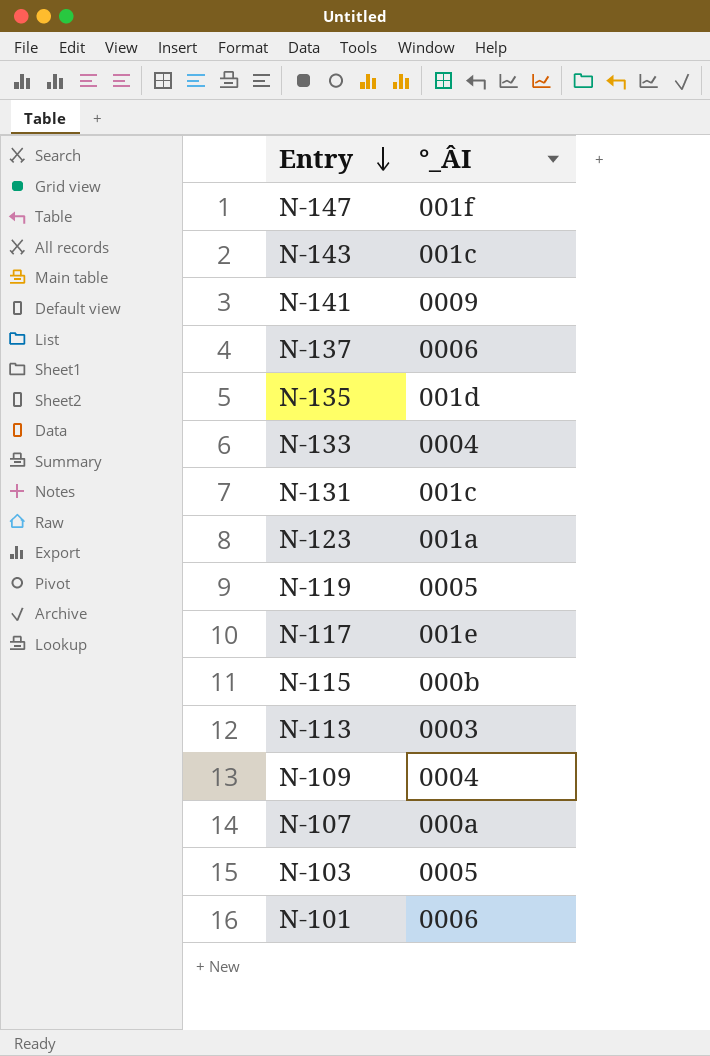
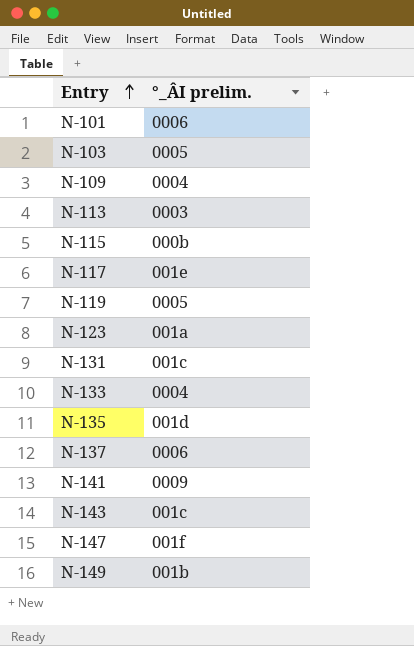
row order: Entry descending -> Entry ascending
column name: °_ÂI -> °_ÂI prelim.
row N-107: 000a -> none
row N-149: none -> 001b

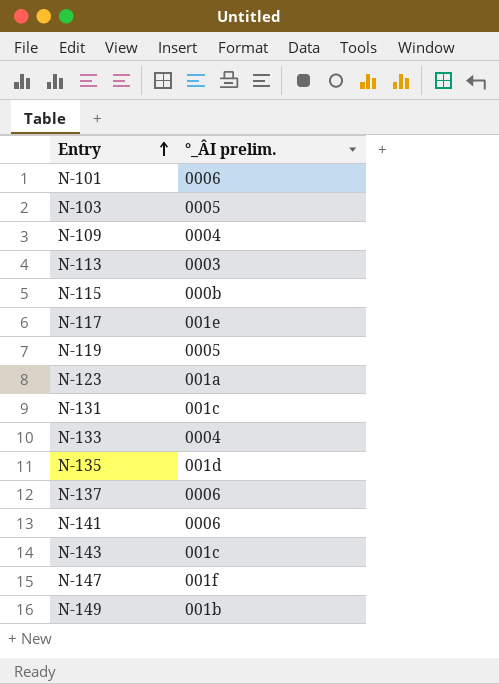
N-141 | °_ÂI prelim.: 0009 -> 0006

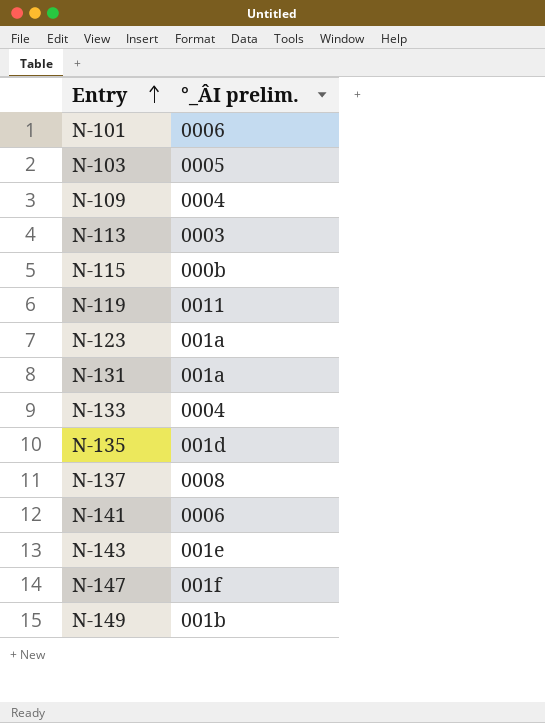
row N-117: 001e -> none
N-119 | °_ÂI prelim.: 0005 -> 0011
N-131 | °_ÂI prelim.: 001c -> 001a
N-137 | °_ÂI prelim.: 0006 -> 0008
N-143 | °_ÂI prelim.: 001c -> 001e

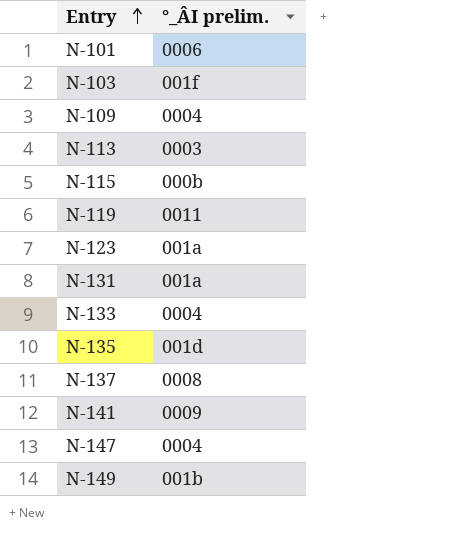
row N-143: 001e -> none
N-103 | °_ÂI prelim.: 0005 -> 001f
N-141 | °_ÂI prelim.: 0006 -> 0009
N-147 | °_ÂI prelim.: 001f -> 0004

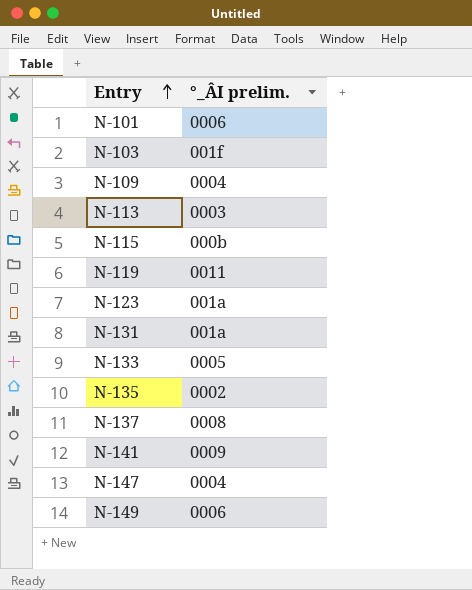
N-133 | °_ÂI prelim.: 0004 -> 0005
N-135 | °_ÂI prelim.: 001d -> 0002
N-149 | °_ÂI prelim.: 001b -> 0006

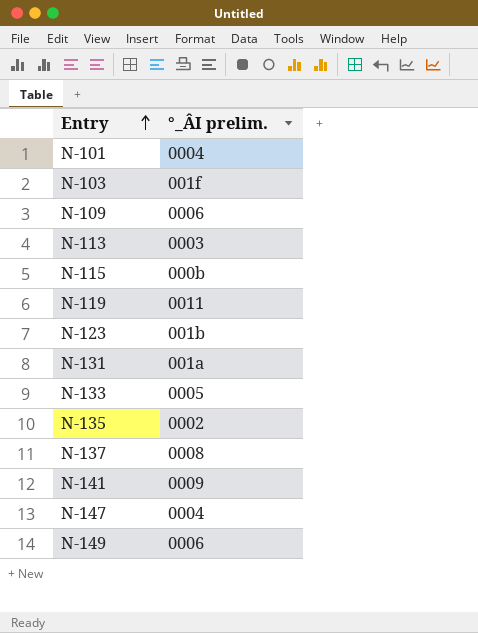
N-101 | °_ÂI prelim.: 0006 -> 0004
N-109 | °_ÂI prelim.: 0004 -> 0006
N-123 | °_ÂI prelim.: 001a -> 001b

